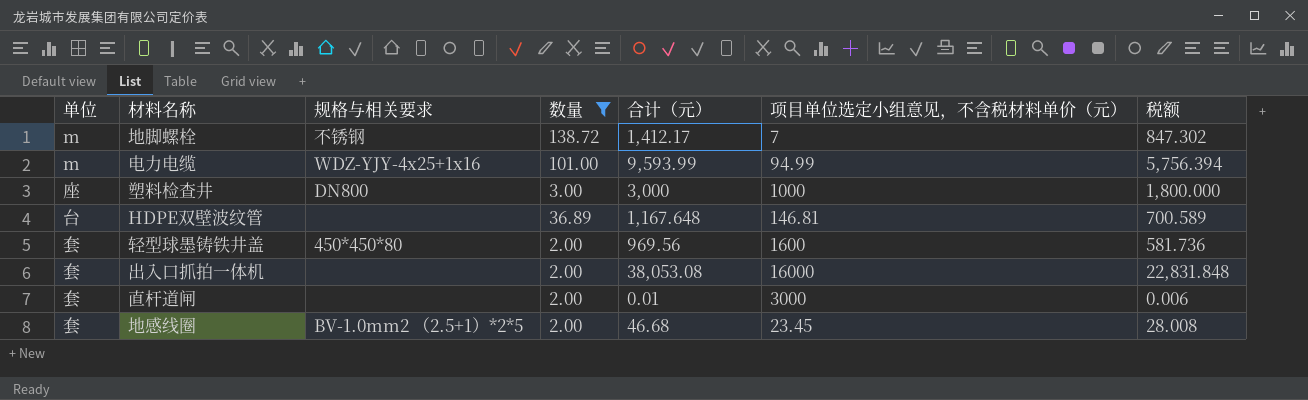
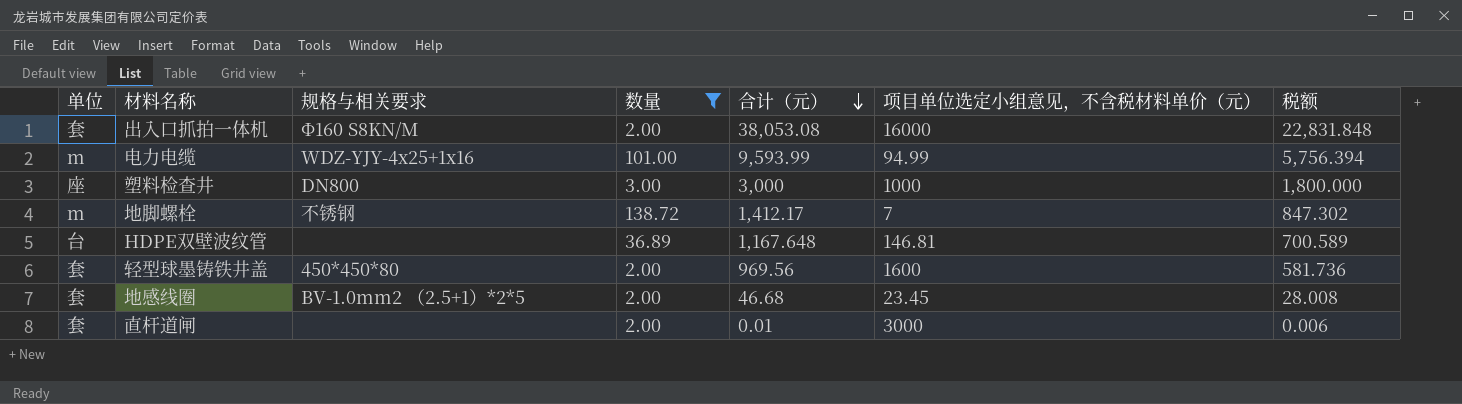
row order: none -> 合计（元） descending
出入口抓拍一体机 | 规格与相关要求: none -> Φ160 S8KN/M

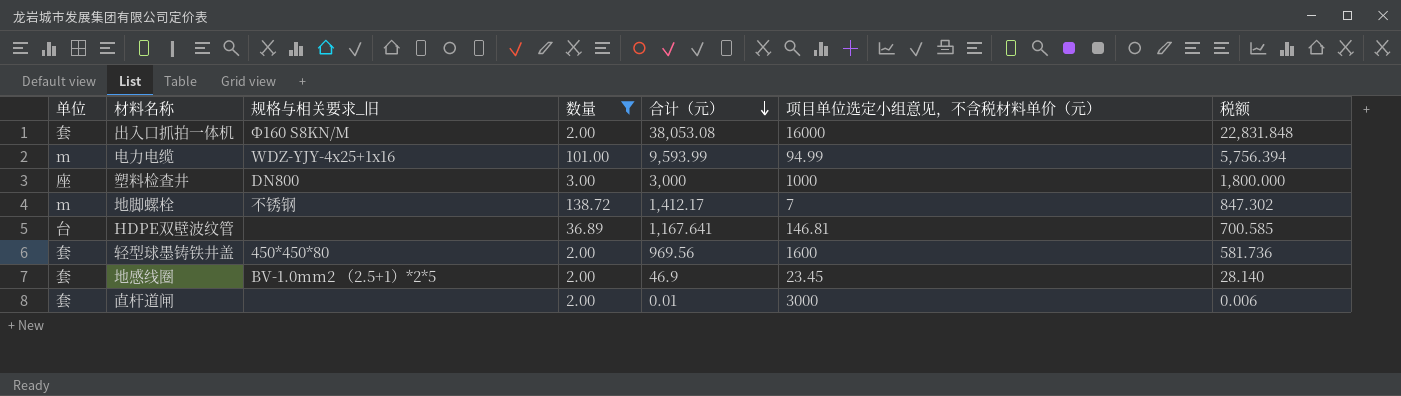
column name: 规格与相关要求 -> 规格与相关要求_旧
HDPE双壁波纹管 | 合计（元）: 1,167.648 -> 1,167.641
HDPE双壁波纹管 | 税额: 700.589 -> 700.585
地感线圈 | 合计（元）: 46.68 -> 46.9
地感线圈 | 税额: 28.008 -> 28.140

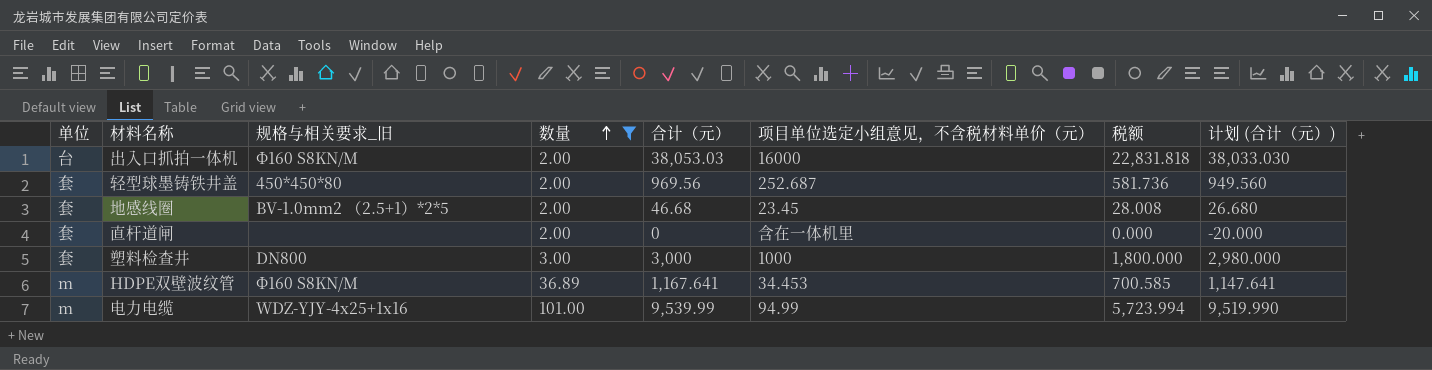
row order: 合计（元） descending -> 数量 ascending
column 计划 (合计（元）) | formula: none -> [合计（元）] - 20
row 地脚螺栓: m | 不锈钢 | 138.72 | 1,412.17 | 7 | 847.302 -> none
出入口抓拍一体机 | 单位: 套 -> 台
出入口抓拍一体机 | 合计（元）: 38,053.08 -> 38,053.03
出入口抓拍一体机 | 税额: 22,831.848 -> 22,831.818
轻型球墨铸铁井盖 | 项目单位选定小组意见，不含税材料单价（元）: 1600 -> 252.687
地感线圈 | 合计（元）: 46.9 -> 46.68
地感线圈 | 税额: 28.140 -> 28.008
直杆道闸 | 合计（元）: 0.01 -> 0
直杆道闸 | 项目单位选定小组意见，不含税材料单价（元）: 3000 -> 含在一体机里
直杆道闸 | 税额: 0.006 -> 0.000
塑料检查井 | 单位: 座 -> 套
HDPE双壁波纹管 | 单位: 台 -> m
HDPE双壁波纹管 | 规格与相关要求_旧: none -> Φ160 S8KN/M
HDPE双壁波纹管 | 项目单位选定小组意见，不含税材料单价（元）: 146.81 -> 34.453
电力电缆 | 合计（元）: 9,593.99 -> 9,539.99
电力电缆 | 税额: 5,756.394 -> 5,723.994

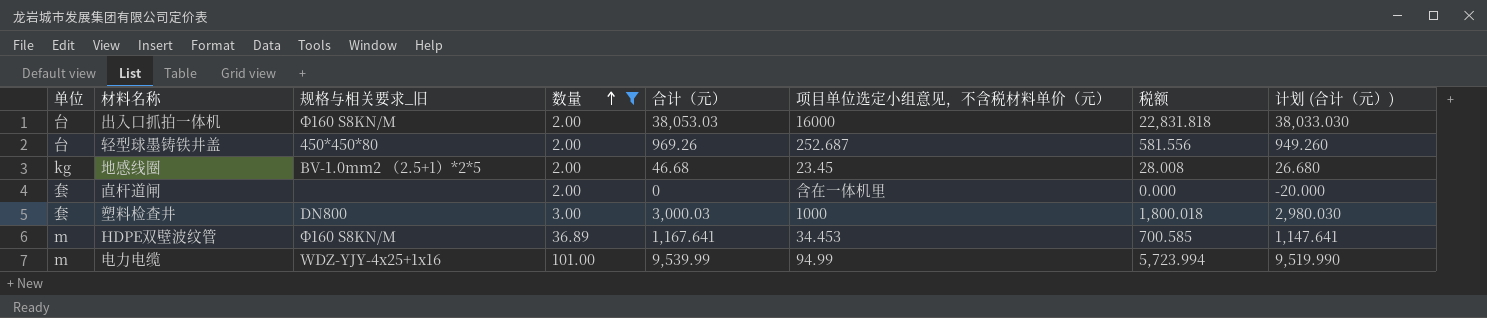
轻型球墨铸铁井盖 | 单位: 套 -> 台
轻型球墨铸铁井盖 | 合计（元）: 969.56 -> 969.26
轻型球墨铸铁井盖 | 税额: 581.736 -> 581.556
轻型球墨铸铁井盖 | 计划 (合计（元）): 949.560 -> 949.260
地感线圈 | 单位: 套 -> kg
塑料检查井 | 合计（元）: 3,000 -> 3,000.03
塑料检查井 | 税额: 1,800.000 -> 1,800.018
塑料检查井 | 计划 (合计（元）): 2,980.000 -> 2,980.030

